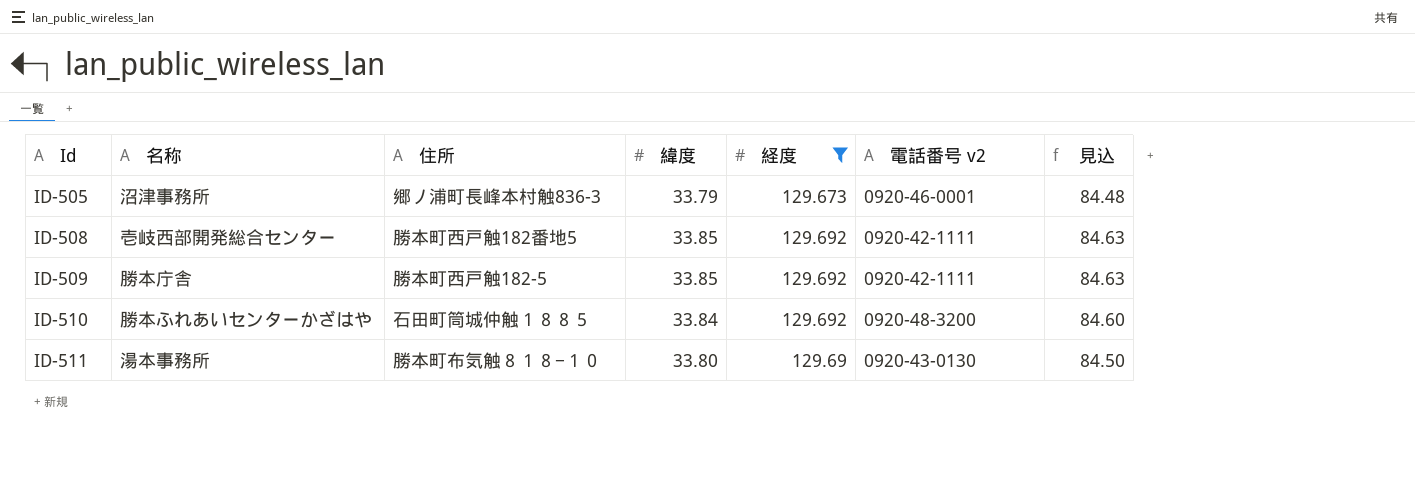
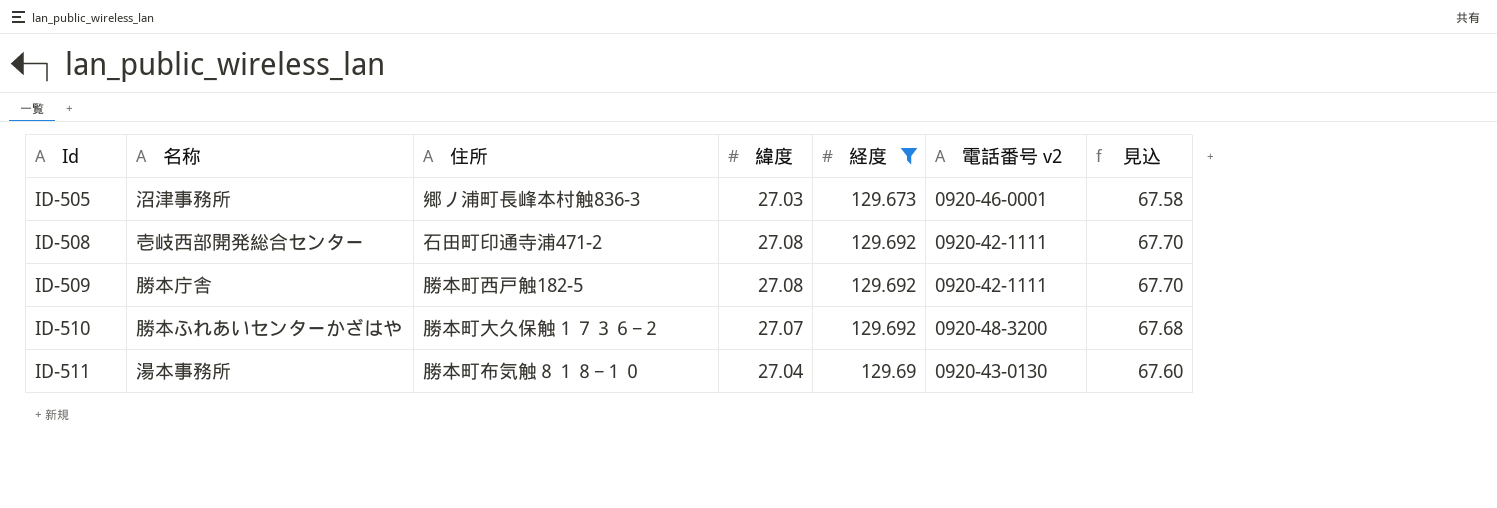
ID-505 | 緯度: 33.79 -> 27.03
ID-505 | 見込: 84.48 -> 67.58
ID-508 | 住所: 勝本町西戸触182番地5 -> 石田町印通寺浦471-2
ID-508 | 緯度: 33.85 -> 27.08
ID-508 | 見込: 84.63 -> 67.70
ID-509 | 緯度: 33.85 -> 27.08
ID-509 | 見込: 84.63 -> 67.70
ID-510 | 住所: 石田町筒城仲触１８８５ -> 勝本町大久保触１７３６−２
ID-510 | 緯度: 33.84 -> 27.07
ID-510 | 見込: 84.60 -> 67.68
ID-511 | 緯度: 33.80 -> 27.04
ID-511 | 見込: 84.50 -> 67.60

